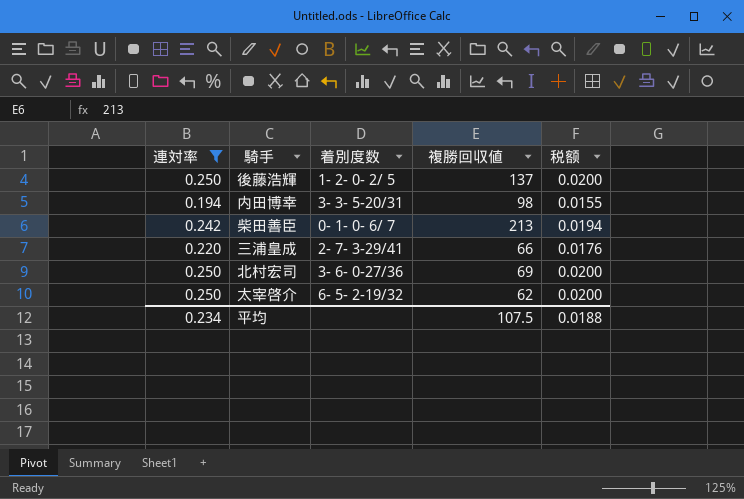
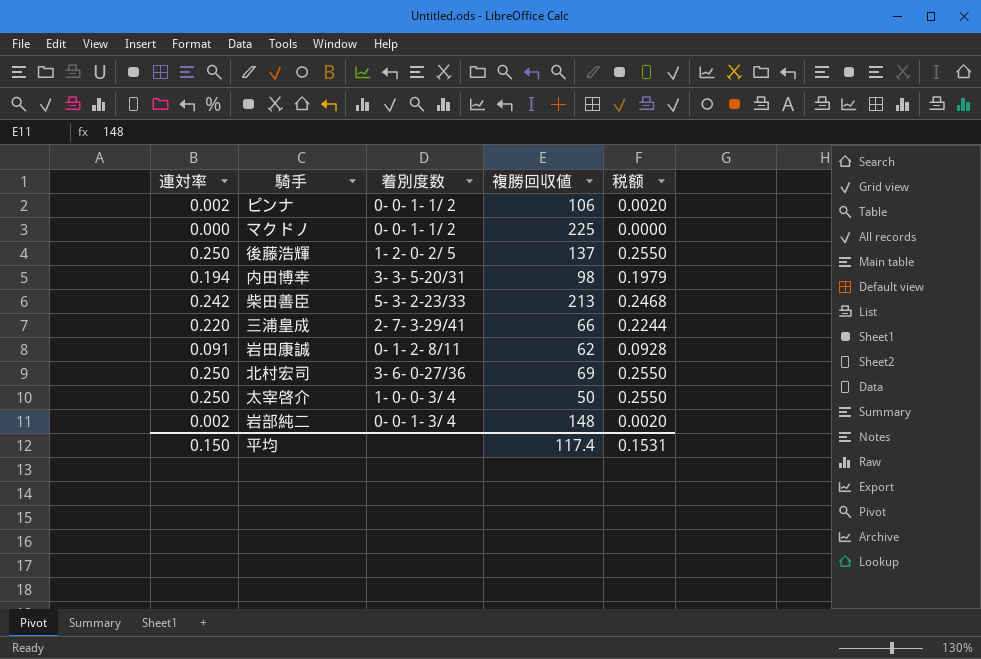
filter: 連対率 >= 0.194 -> none
column 税额 | formula: [連対率] * 0.08 -> [連対率] * 1.02
柴田善臣 | 着別度数: 0- 1- 0- 6/ 7 -> 5- 3- 2-23/33
太宰啓介 | 着別度数: 6- 5- 2-19/32 -> 1- 0- 0- 3/ 4
太宰啓介 | 複勝回収値: 62 -> 50
平均 | 連対率: 0.234 -> 0.150
平均 | 複勝回収値: 107.5 -> 117.4
平均 | 税额: 0.0188 -> 0.1531

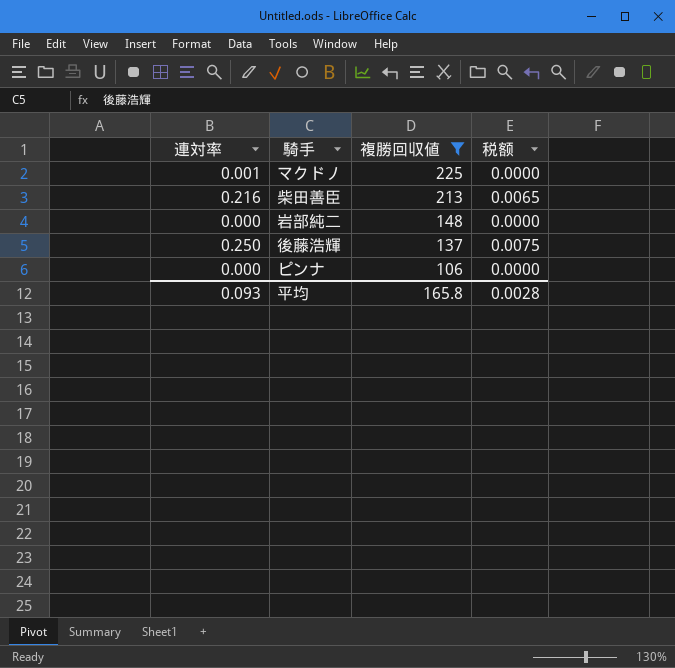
filter: none -> 複勝回収値 >= 106
row order: none -> 複勝回収値 descending
column 着別度数 | position: 3 -> none
column 税额 | formula: [連対率] * 1.02 -> [連対率] * 0.03
マクドノ | 連対率: 0.000 -> 0.001
柴田善臣 | 連対率: 0.242 -> 0.216
岩部純二 | 連対率: 0.002 -> 0.000
ピンナ | 連対率: 0.002 -> 0.000
平均 | 連対率: 0.150 -> 0.093
平均 | 複勝回収値: 117.4 -> 165.8
平均 | 税额: 0.1531 -> 0.0028

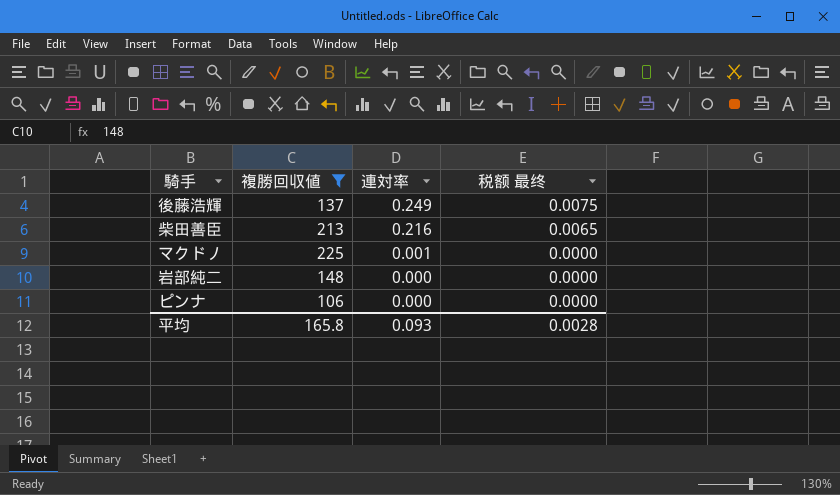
row order: 複勝回収値 descending -> 連対率 descending
column 連対率 | position: 1 -> 3
column name: 税额 -> 税额 最终
後藤浩輝 | 連対率: 0.250 -> 0.249

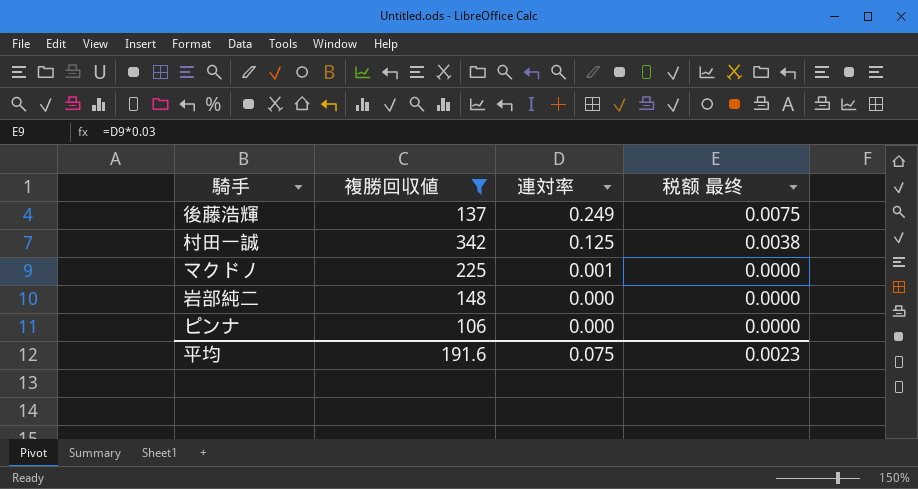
row 柴田善臣: 213 | 0.216 | 0.0065 -> none
row 村田一誠: none -> 342 | 0.125 | 0.0038
平均 | 複勝回収値: 165.8 -> 191.6
平均 | 連対率: 0.093 -> 0.075
平均 | 税额 最终: 0.0028 -> 0.0023

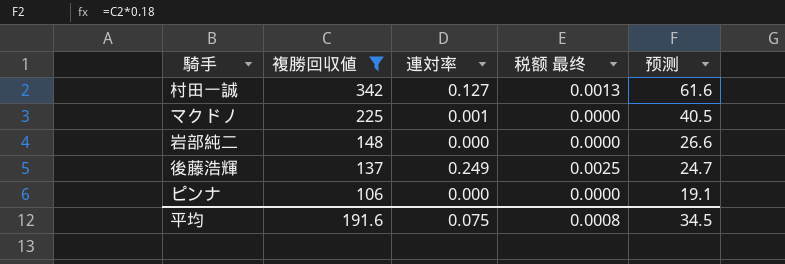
row order: 連対率 descending -> 複勝回収値 descending
column 税额 最终 | formula: [連対率] * 0.03 -> [連対率] * 0.01
column 预测 | formula: none -> [複勝回収値] * 0.18
村田一誠 | 連対率: 0.125 -> 0.127
平均 | 税额 最终: 0.0023 -> 0.0008

